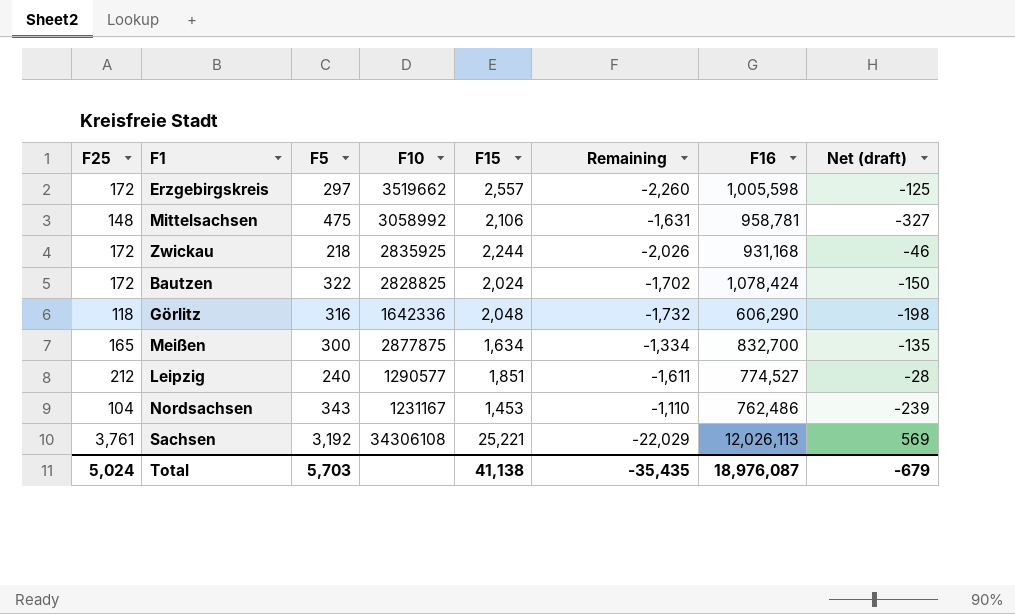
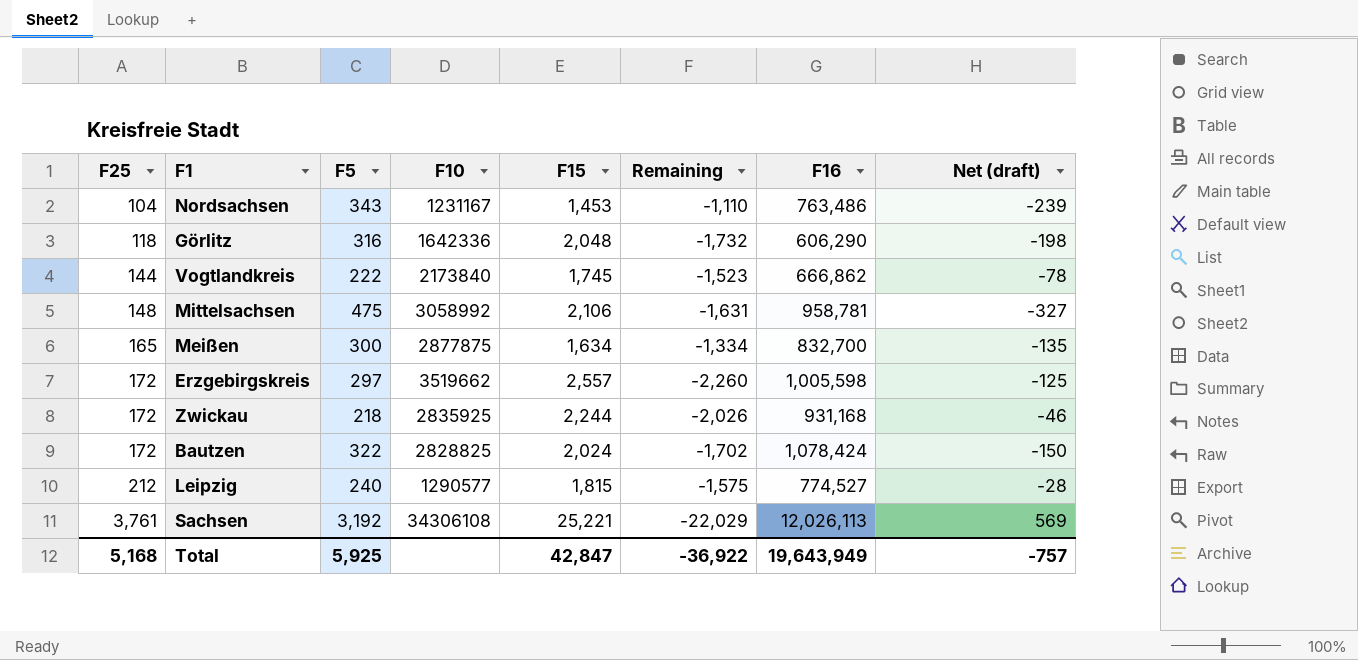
row order: none -> F25 ascending
Nordsachsen | F16: 762,486 -> 763,486
row Vogtlandkreis: none -> 144 | 222 | 2173840 | 1,745 | -1,523 | 666,862 | -78
Leipzig | F15: 1,851 -> 1,815
Leipzig | Remaining: -1,611 -> -1,575
Total | F25: 5,024 -> 5,168
Total | F5: 5,703 -> 5,925
Total | F15: 41,138 -> 42,847
Total | Remaining: -35,435 -> -36,922
Total | F16: 18,976,087 -> 19,643,949
Total | Net (draft): -679 -> -757

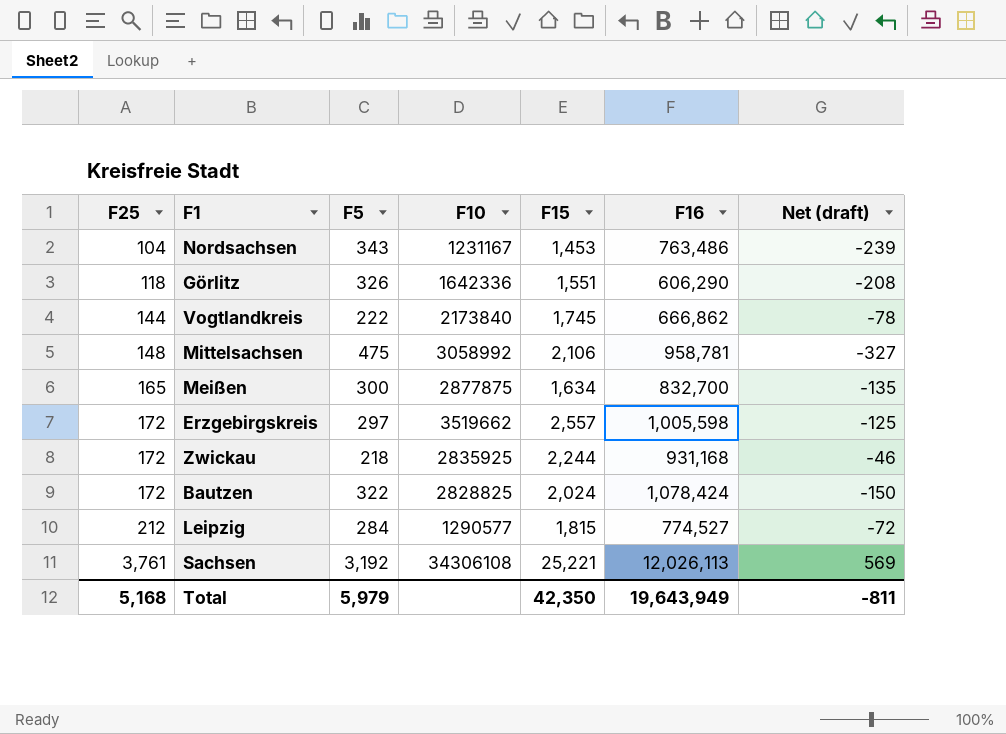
column Remaining | formula: [F5] - [F15] -> none
Görlitz | F5: 316 -> 326
Görlitz | F15: 2,048 -> 1,551
Görlitz | Net (draft): -198 -> -208
Leipzig | F5: 240 -> 284
Leipzig | Net (draft): -28 -> -72
Total | F5: 5,925 -> 5,979
Total | F15: 42,847 -> 42,350
Total | Net (draft): -757 -> -811

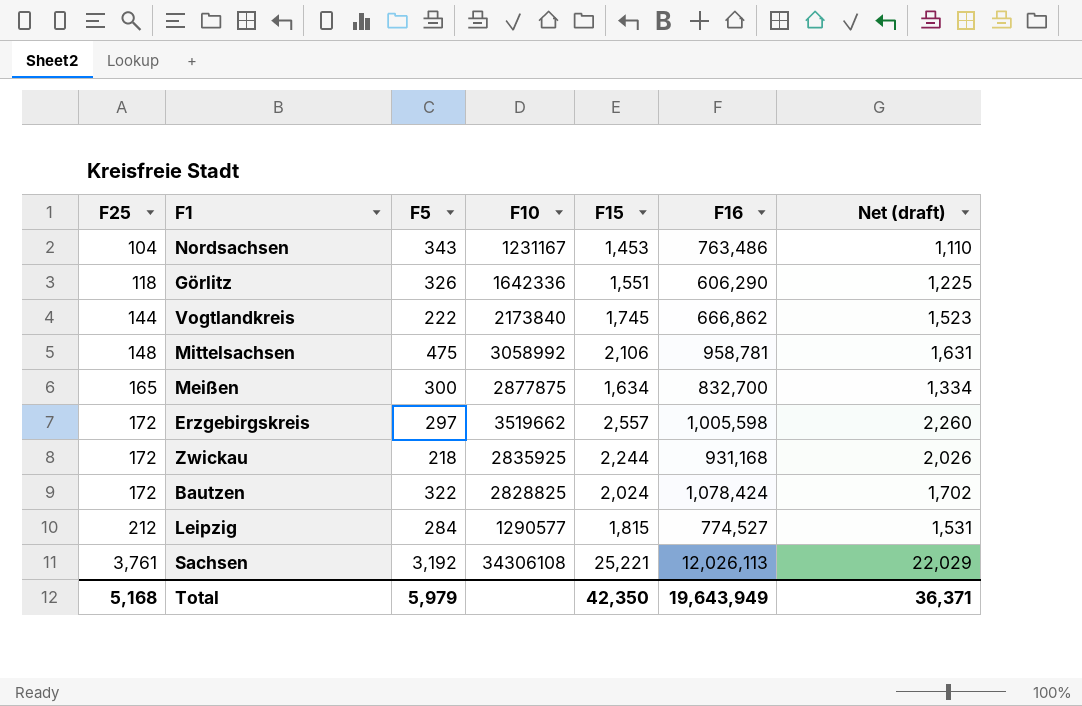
column Net (draft) | formula: [F25] - [F5] -> [F15] - [F5]
Total | Net (draft): -811 -> 36,371

